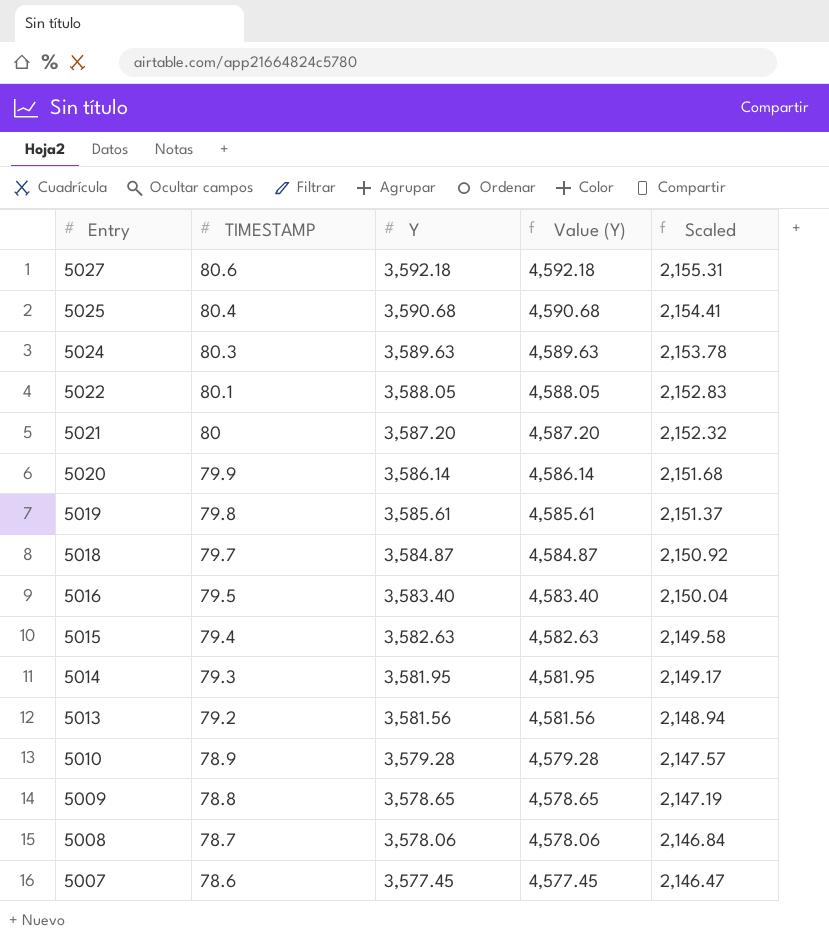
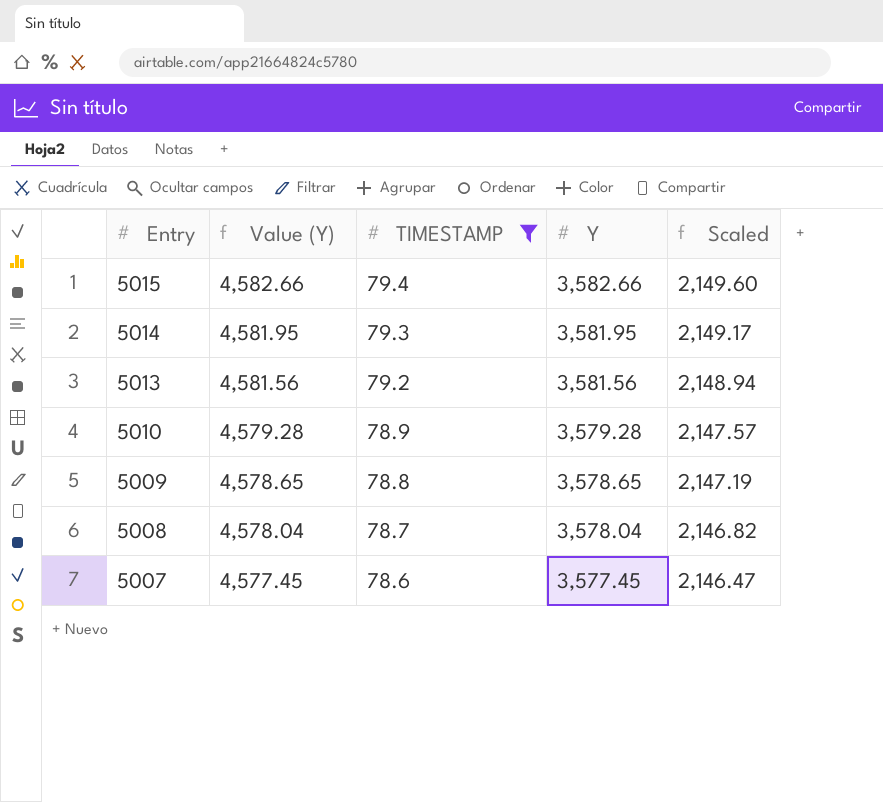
filter: none -> TIMESTAMP <= 79.4
column Value (Y) | position: 4 -> 2
5015 | Value (Y): 4,582.63 -> 4,582.66
5015 | Y: 3,582.63 -> 3,582.66
5015 | Scaled: 2,149.58 -> 2,149.60
5008 | Value (Y): 4,578.06 -> 4,578.04
5008 | Y: 3,578.06 -> 3,578.04
5008 | Scaled: 2,146.84 -> 2,146.82

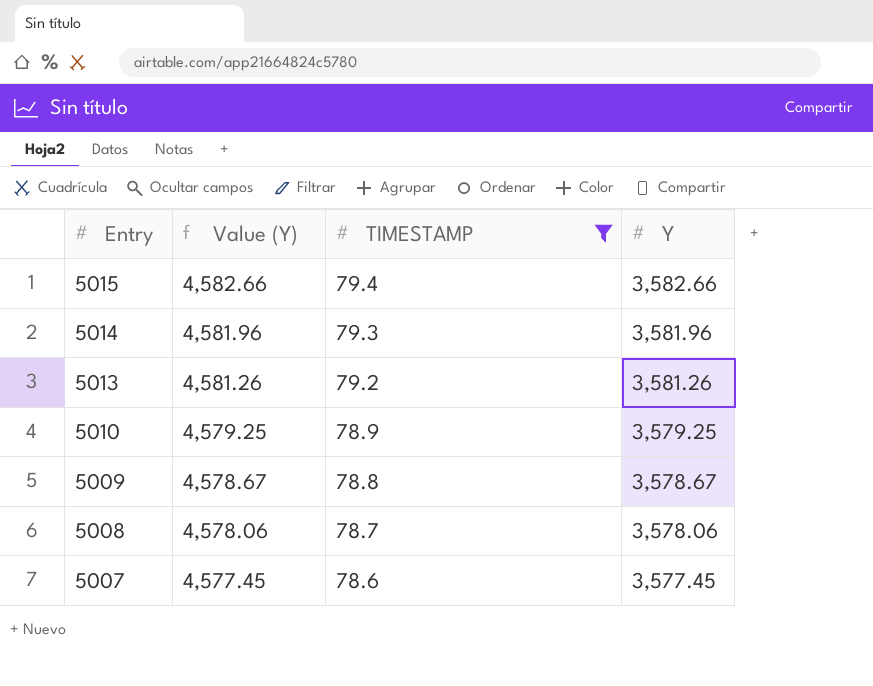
column Scaled | formula: [Y] * 0.6 -> none
5014 | Value (Y): 4,581.95 -> 4,581.96
5014 | Y: 3,581.95 -> 3,581.96
5013 | Value (Y): 4,581.56 -> 4,581.26
5013 | Y: 3,581.56 -> 3,581.26
5010 | Value (Y): 4,579.28 -> 4,579.25
5010 | Y: 3,579.28 -> 3,579.25
5009 | Value (Y): 4,578.65 -> 4,578.67
5009 | Y: 3,578.65 -> 3,578.67
5008 | Value (Y): 4,578.04 -> 4,578.06
5008 | Y: 3,578.04 -> 3,578.06

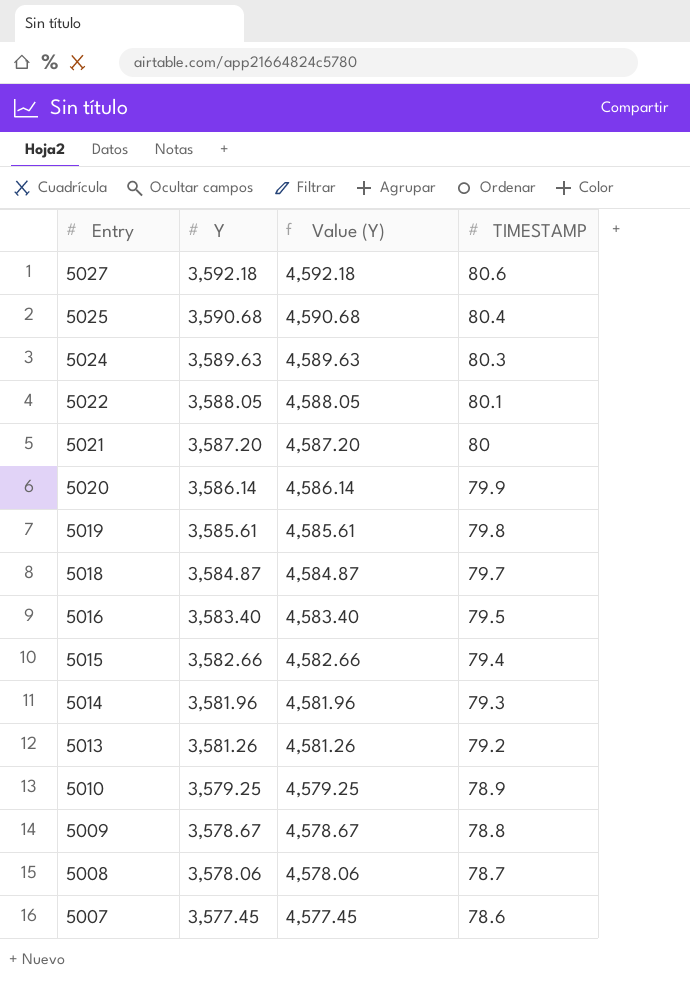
filter: TIMESTAMP <= 79.4 -> none
column Y | position: 4 -> 2

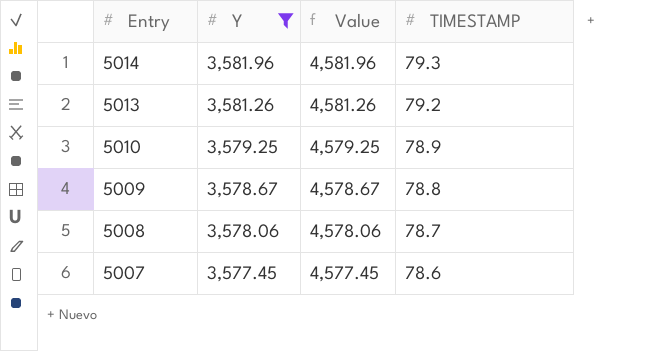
filter: none -> Y <= 3,581.96
column name: Value (Y) -> Value

